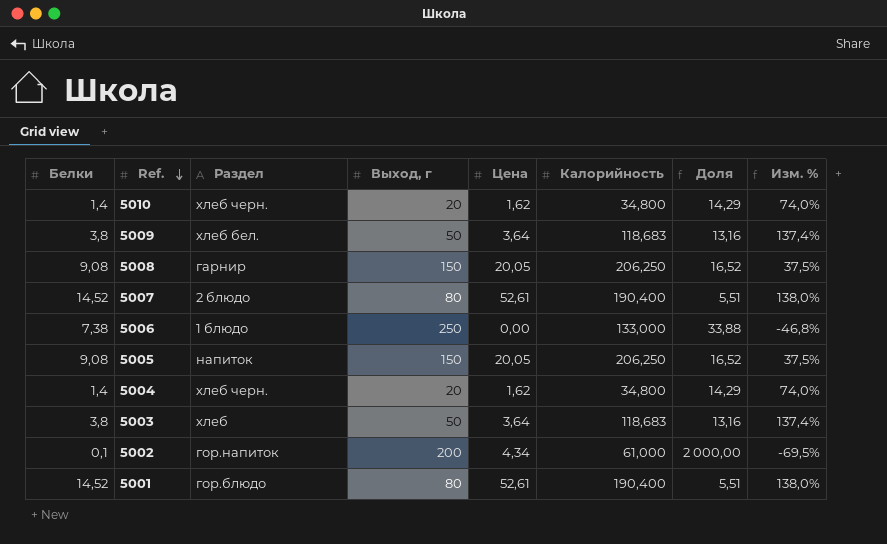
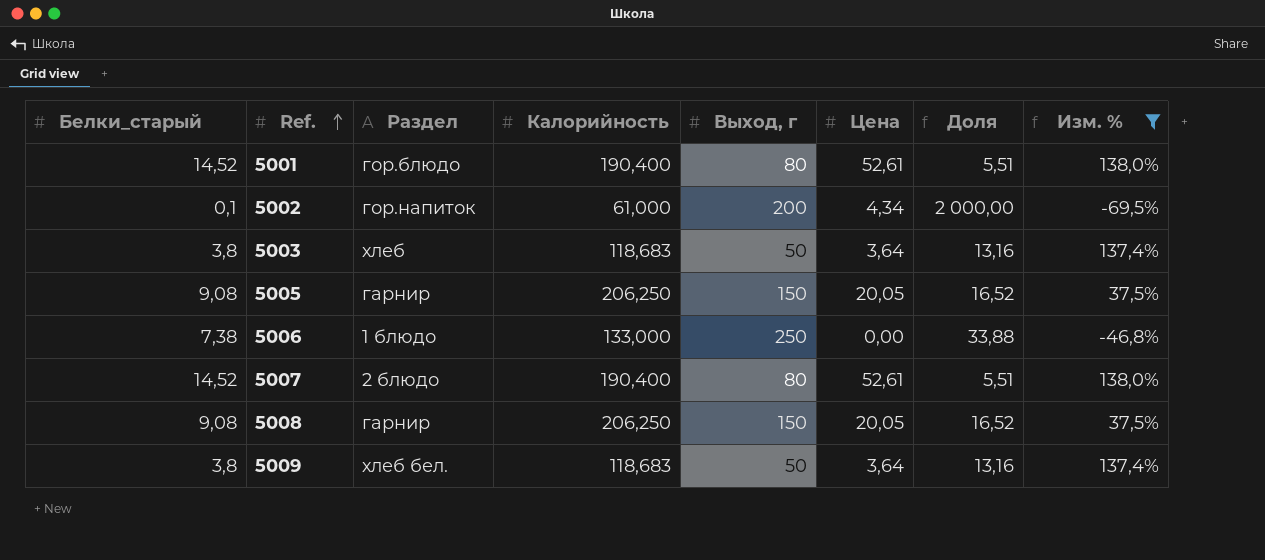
filter: none -> Изм. % != 74,0%
row order: Ref. descending -> Ref. ascending
column name: Белки -> Белки_старый
column Калорийность | position: 6 -> 4
5005 | Раздел: напиток -> гарнир

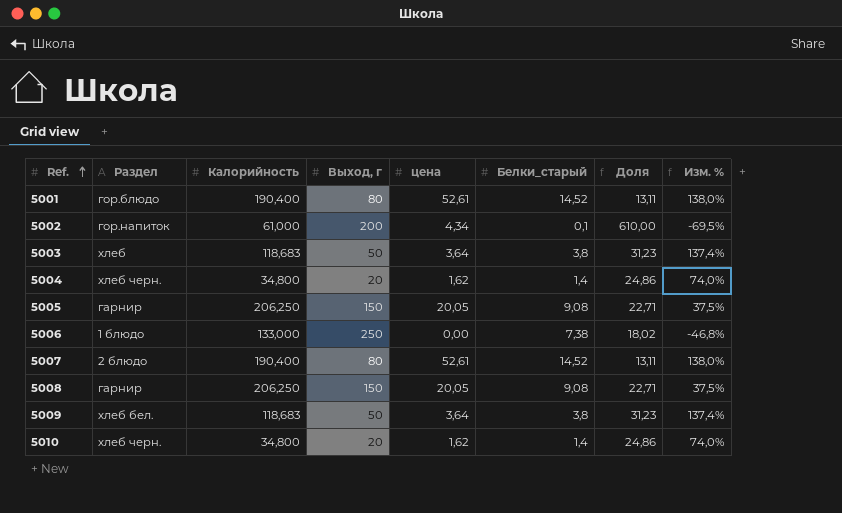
filter: Изм. % != 74,0% -> none
column name: Цена -> цена
column Белки_старый | position: 1 -> 6
column Доля | formula: [Выход, г] / [Белки_старый] -> [Калорийность] / [Белки_старый]

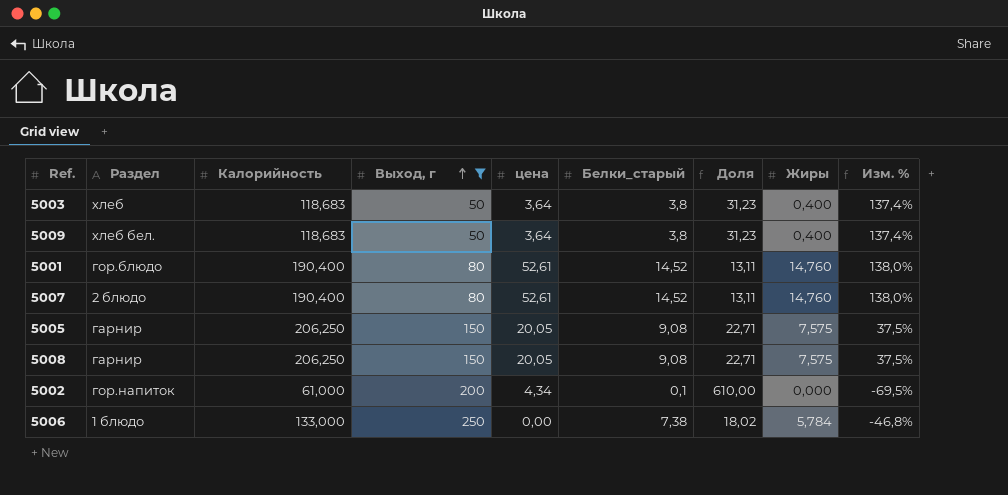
filter: none -> Выход, г != 20
row order: Ref. ascending -> Выход, г ascending
column Жиры | position: none -> 8

